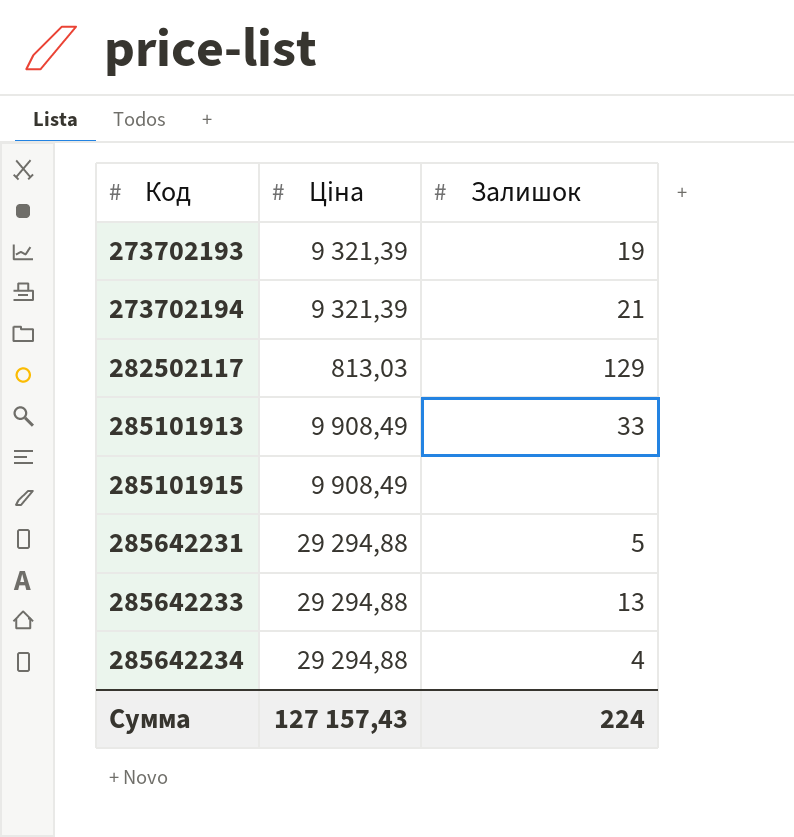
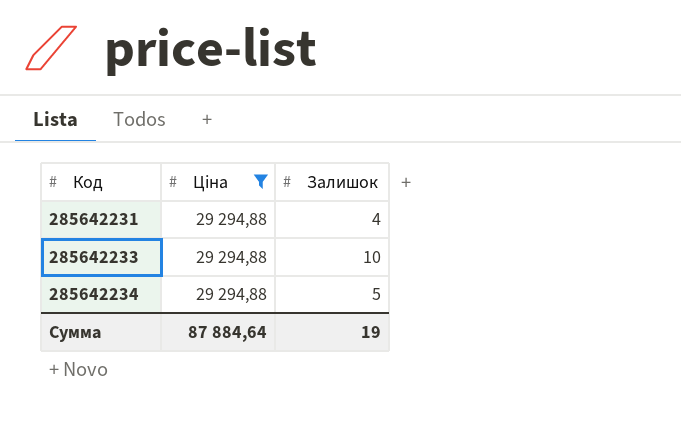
filter: none -> Ціна = 29 294,88
285642231 | Залишок: 5 -> 4
285642233 | Залишок: 13 -> 10
285642234 | Залишок: 4 -> 5
Сумма | Ціна: 127 157,43 -> 87 884,64
Сумма | Залишок: 224 -> 19

